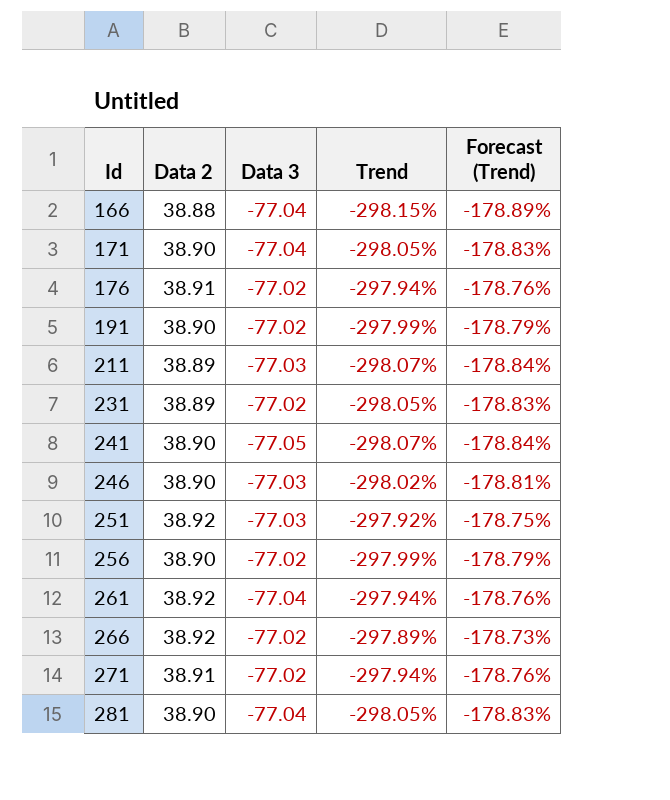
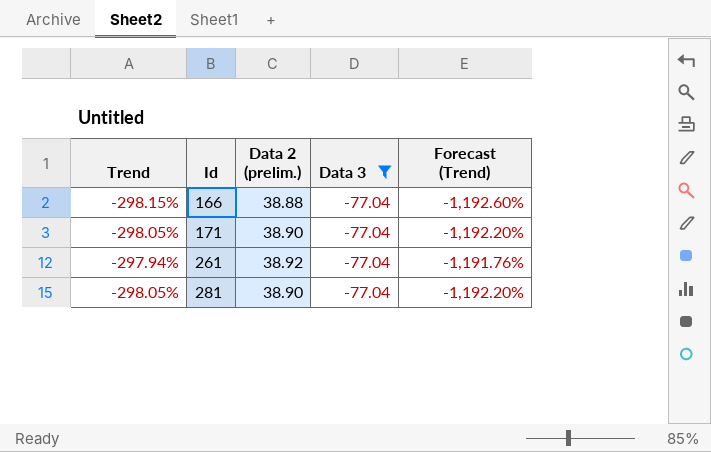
filter: none -> Data 3 = -77.04
column Trend | position: 4 -> 1
column name: Data 2 -> Data 2 (prelim.)
column Forecast (Trend) | formula: [Trend] * 0.6 -> [Trend] * 4

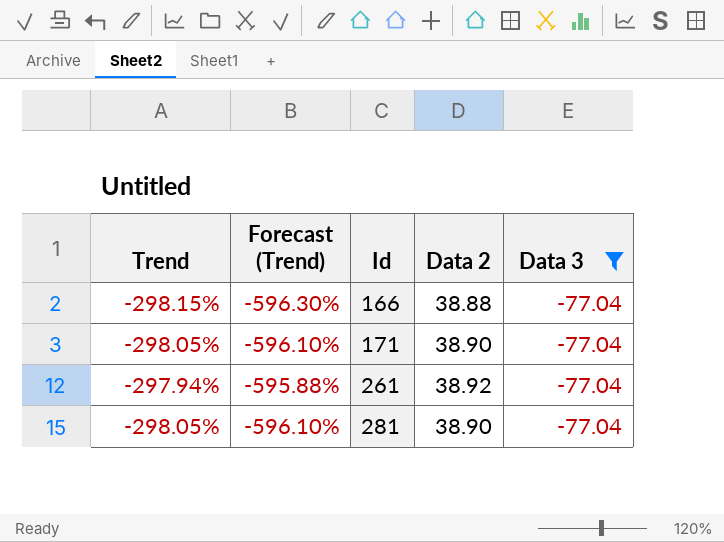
column Forecast (Trend) | formula: [Trend] * 4 -> [Trend] * 2
column Forecast (Trend) | position: 5 -> 2
column name: Data 2 (prelim.) -> Data 2

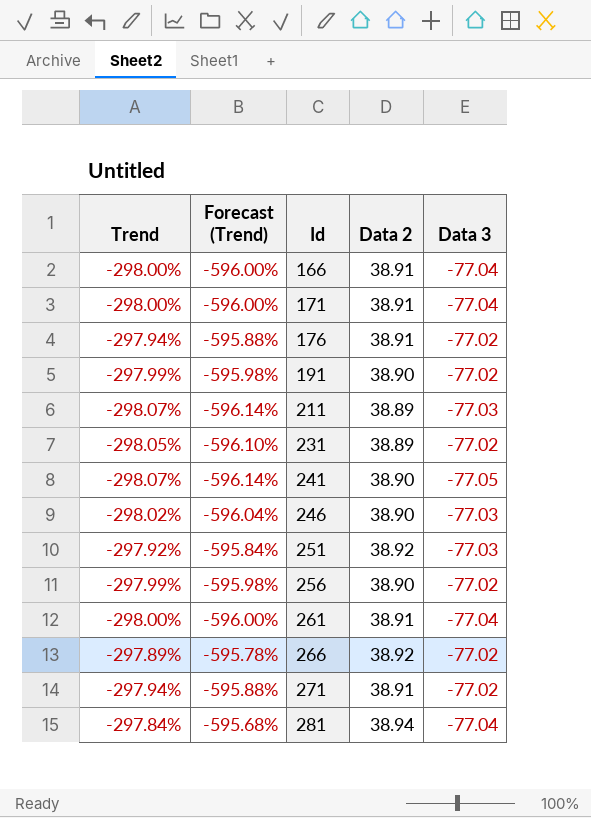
filter: Data 3 = -77.04 -> none
166 | Trend: -298.15% -> -298.00%
166 | Forecast (Trend): -596.30% -> -596.00%
166 | Data 2: 38.88 -> 38.91
171 | Trend: -298.05% -> -298.00%
171 | Forecast (Trend): -596.10% -> -596.00%
171 | Data 2: 38.90 -> 38.91
261 | Trend: -297.94% -> -298.00%
261 | Forecast (Trend): -595.88% -> -596.00%
261 | Data 2: 38.92 -> 38.91
281 | Trend: -298.05% -> -297.84%
281 | Forecast (Trend): -596.10% -> -595.68%
281 | Data 2: 38.90 -> 38.94

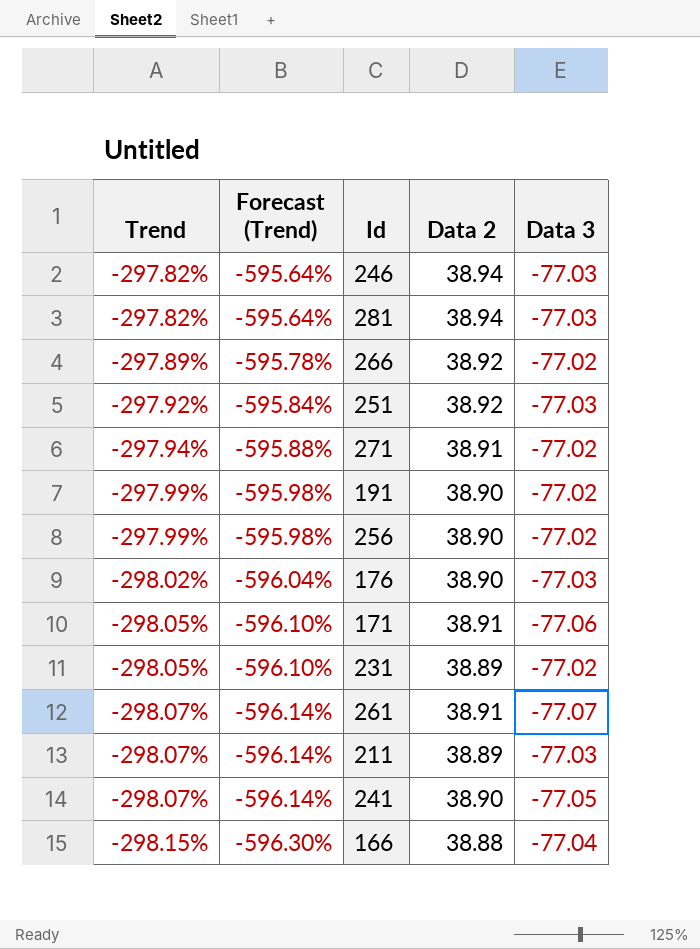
row order: Id ascending -> Trend descending
246 | Trend: -298.02% -> -297.82%
246 | Forecast (Trend): -596.04% -> -595.64%
246 | Data 2: 38.90 -> 38.94
281 | Trend: -297.84% -> -297.82%
281 | Forecast (Trend): -595.68% -> -595.64%
281 | Data 3: -77.04 -> -77.03
176 | Trend: -297.94% -> -298.02%
176 | Forecast (Trend): -595.88% -> -596.04%
176 | Data 2: 38.91 -> 38.90
176 | Data 3: -77.02 -> -77.03
171 | Trend: -298.00% -> -298.05%
171 | Forecast (Trend): -596.00% -> -596.10%
171 | Data 3: -77.04 -> -77.06
261 | Trend: -298.00% -> -298.07%
261 | Forecast (Trend): -596.00% -> -596.14%
261 | Data 3: -77.04 -> -77.07
166 | Trend: -298.00% -> -298.15%
166 | Forecast (Trend): -596.00% -> -596.30%
166 | Data 2: 38.91 -> 38.88

